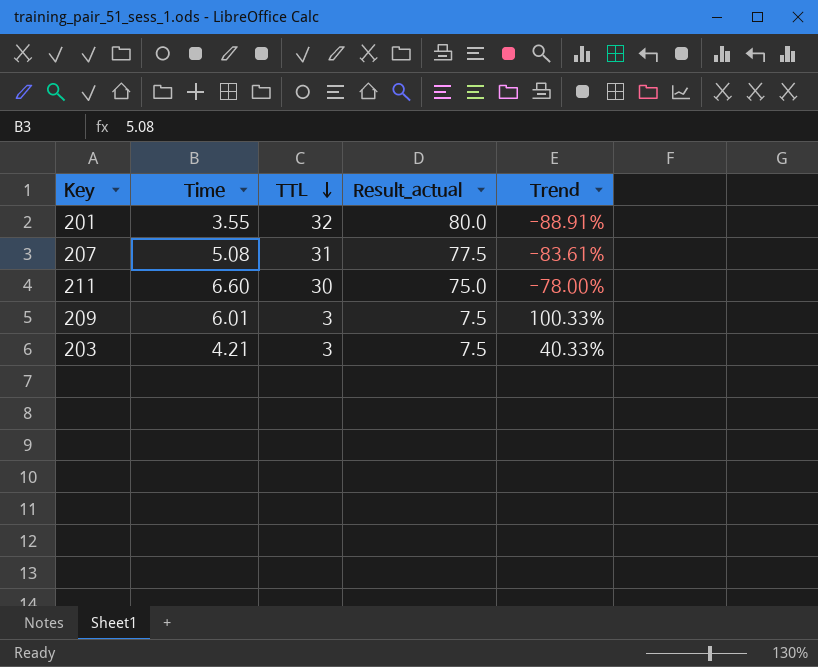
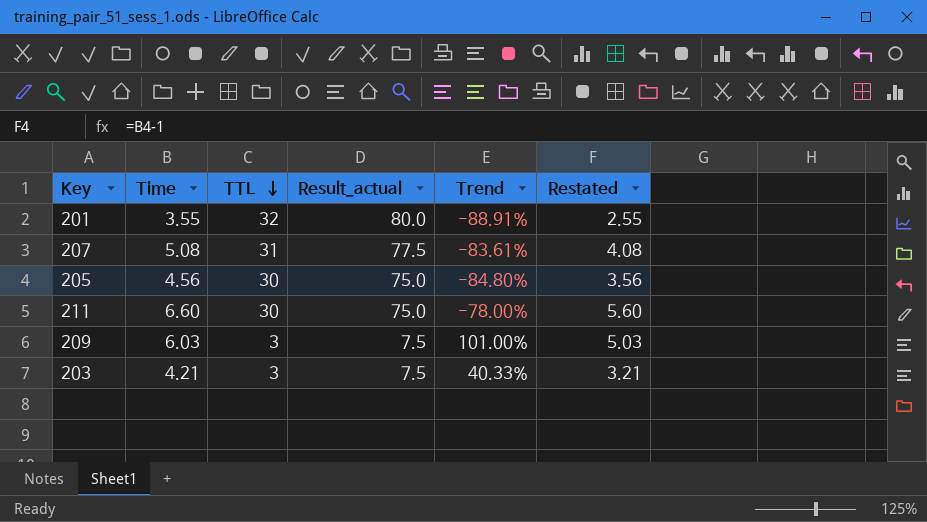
column Restated | formula: none -> [Time] - 1
row 205: none -> 4.56 | 30 | 75.0 | -84.80% | 3.56
209 | Time: 6.01 -> 6.03
209 | Trend: 100.33% -> 101.00%

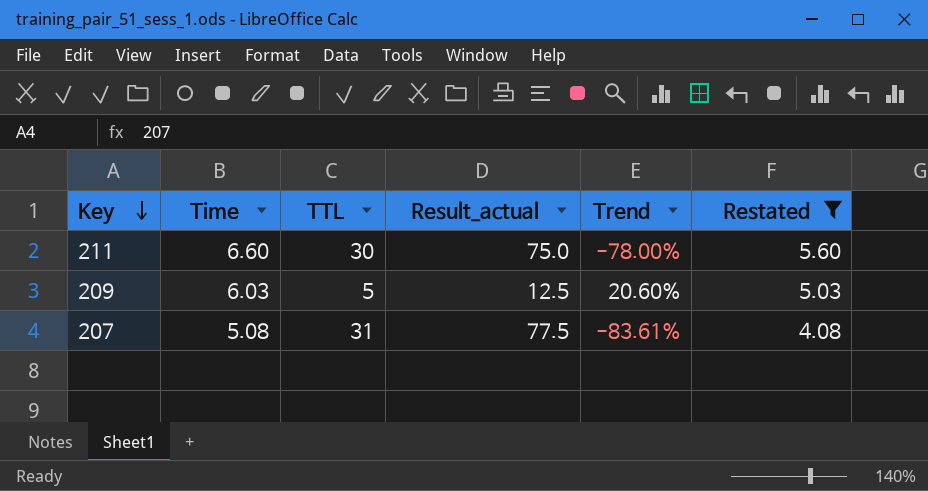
filter: none -> Restated >= 4.08
row order: TTL descending -> Key descending
209 | TTL: 3 -> 5
209 | Result_actual: 7.5 -> 12.5
209 | Trend: 101.00% -> 20.60%

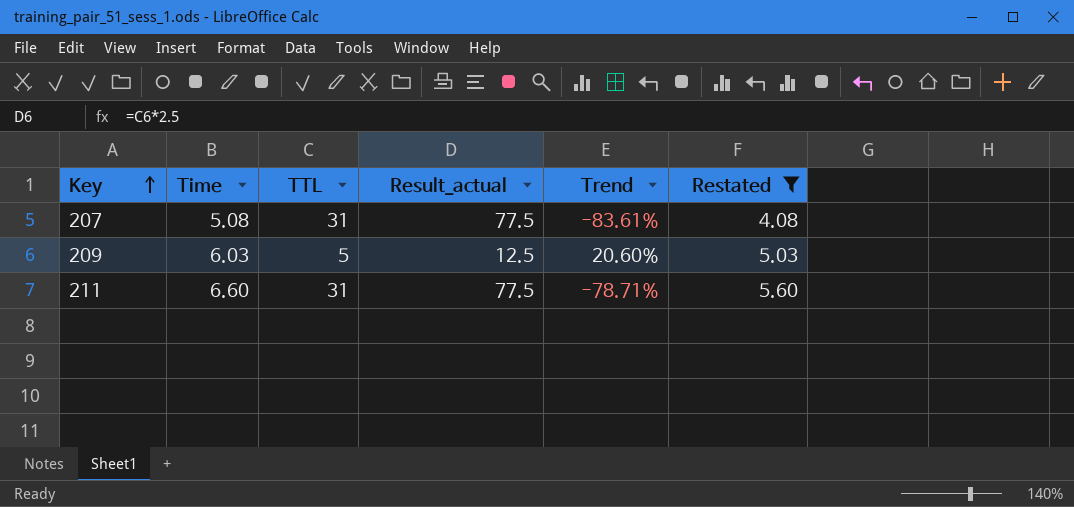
row order: Key descending -> Key ascending
211 | TTL: 30 -> 31
211 | Result_actual: 75.0 -> 77.5
211 | Trend: -78.00% -> -78.71%

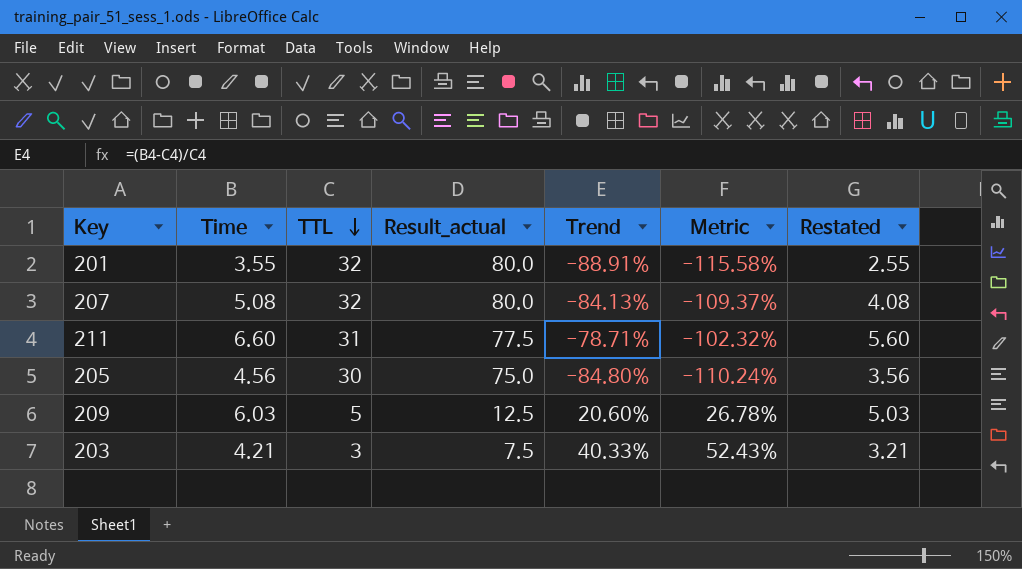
filter: Restated >= 4.08 -> none
row order: Key ascending -> TTL descending
column Metric | formula: none -> [Trend] * 1.3
207 | TTL: 31 -> 32
207 | Result_actual: 77.5 -> 80.0
207 | Trend: -83.61% -> -84.13%

